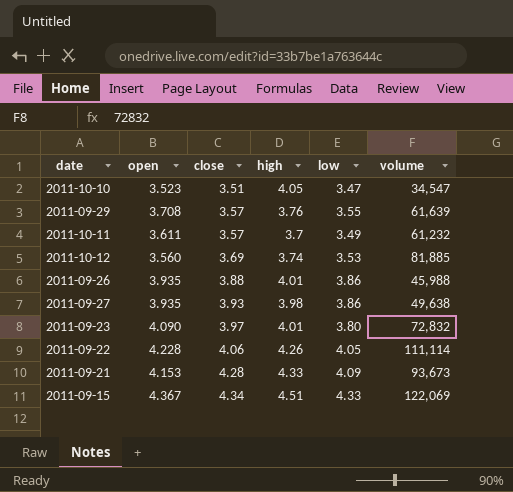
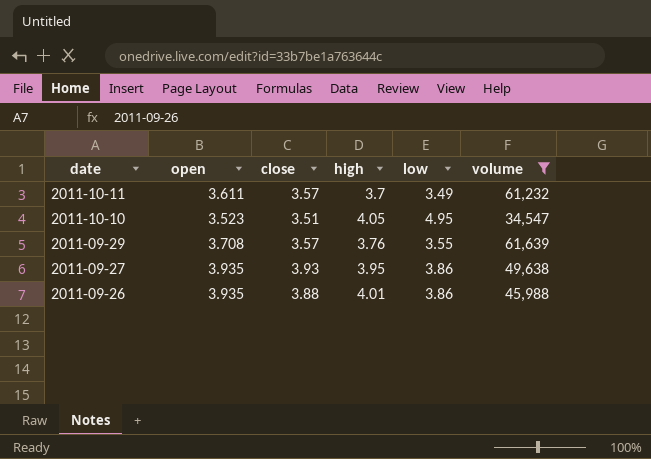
filter: none -> volume <= 61,639
row order: close ascending -> date descending
2011-10-10 | low: 3.47 -> 4.95
2011-09-27 | high: 3.98 -> 3.95

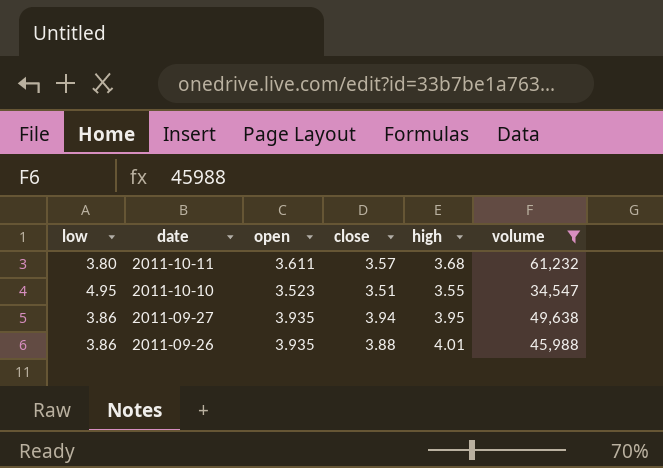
column low | position: 5 -> 1
row 2011-09-29: 3.708 | 3.57 | 3.76 | 3.55 | 61,639 -> none
2011-10-11 | low: 3.49 -> 3.80
2011-10-11 | high: 3.7 -> 3.68
2011-10-10 | high: 4.05 -> 3.55
2011-09-27 | close: 3.93 -> 3.94

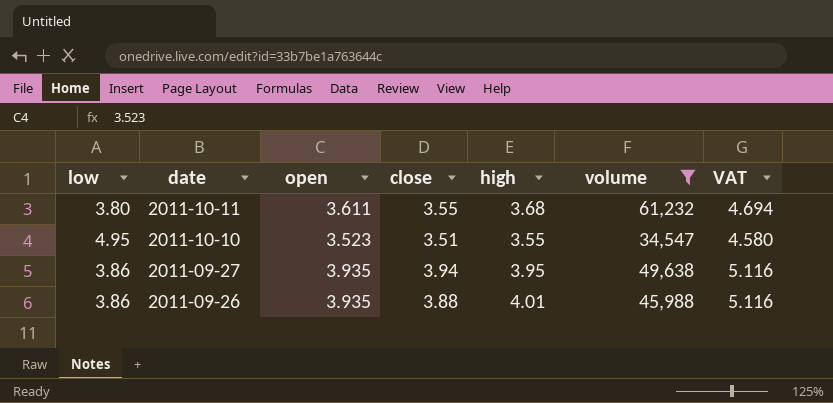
column VAT | formula: none -> [open] * 1.3
2011-10-11 | close: 3.57 -> 3.55

